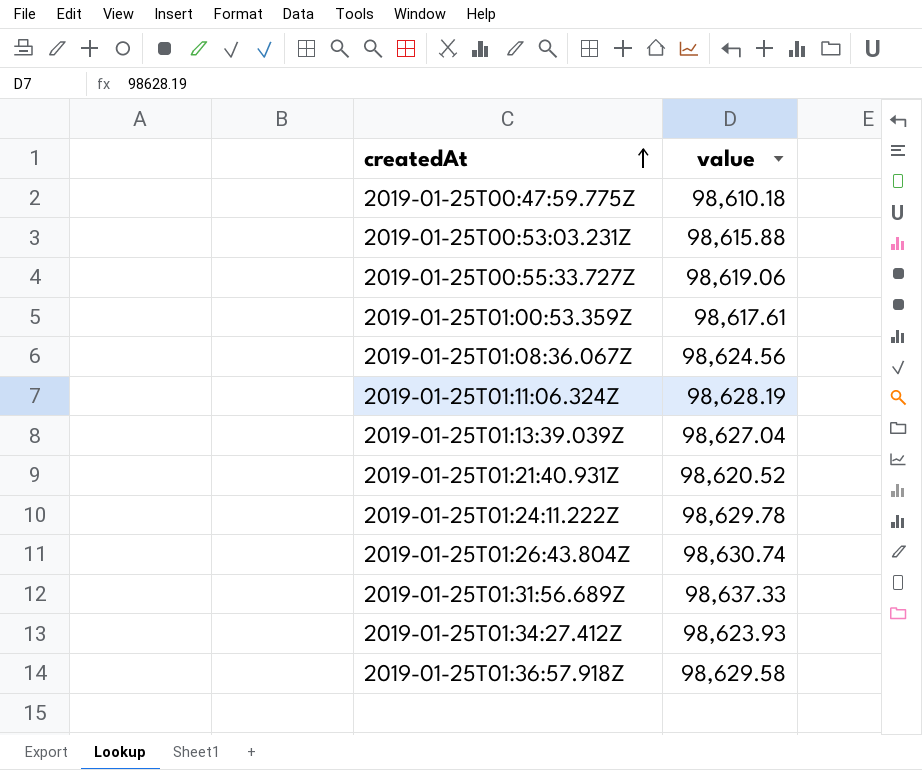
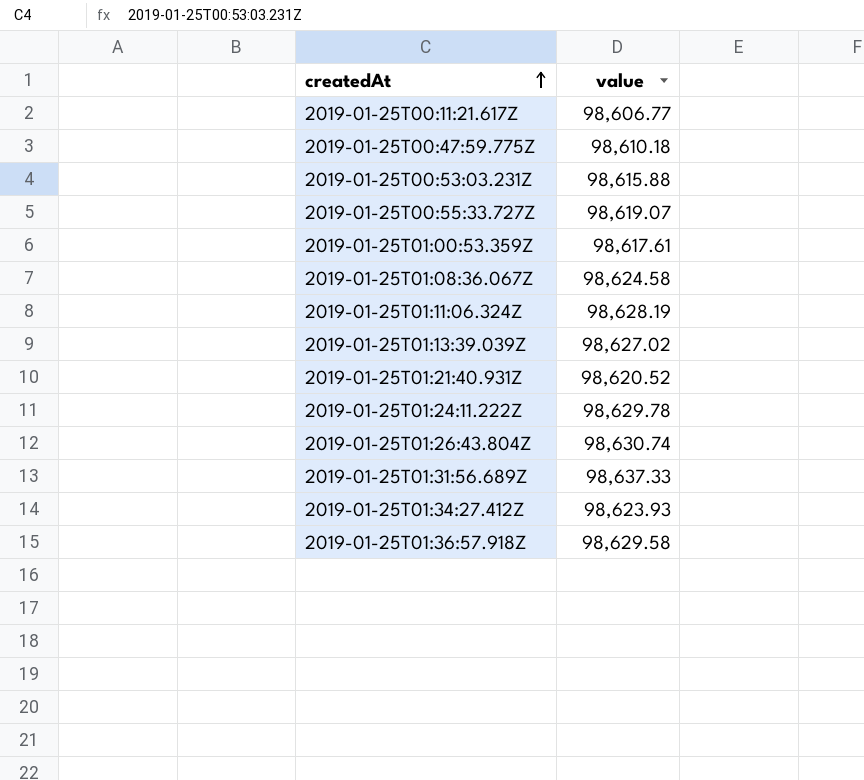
row 2019-01-25T00:11:21.617Z: none -> 98,606.77
2019-01-25T00:55:33.727Z | value: 98,619.06 -> 98,619.07
2019-01-25T01:08:36.067Z | value: 98,624.56 -> 98,624.58
2019-01-25T01:13:39.039Z | value: 98,627.04 -> 98,627.02

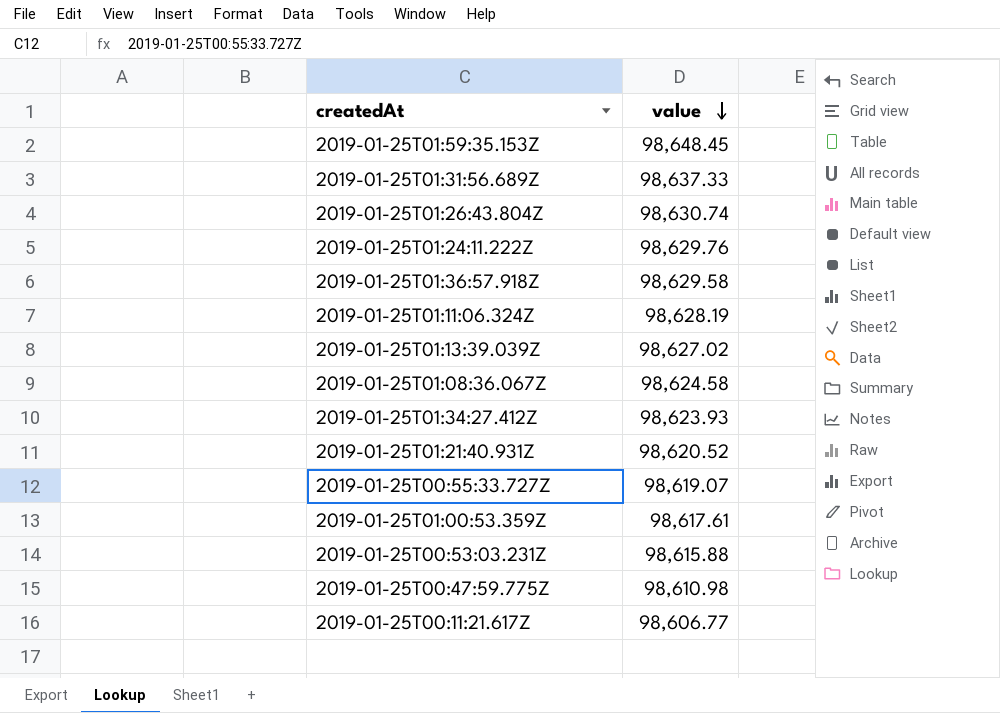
row order: createdAt ascending -> value descending
row 2019-01-25T01:59:35.153Z: none -> 98,648.45
2019-01-25T01:24:11.222Z | value: 98,629.78 -> 98,629.76
2019-01-25T00:47:59.775Z | value: 98,610.18 -> 98,610.98

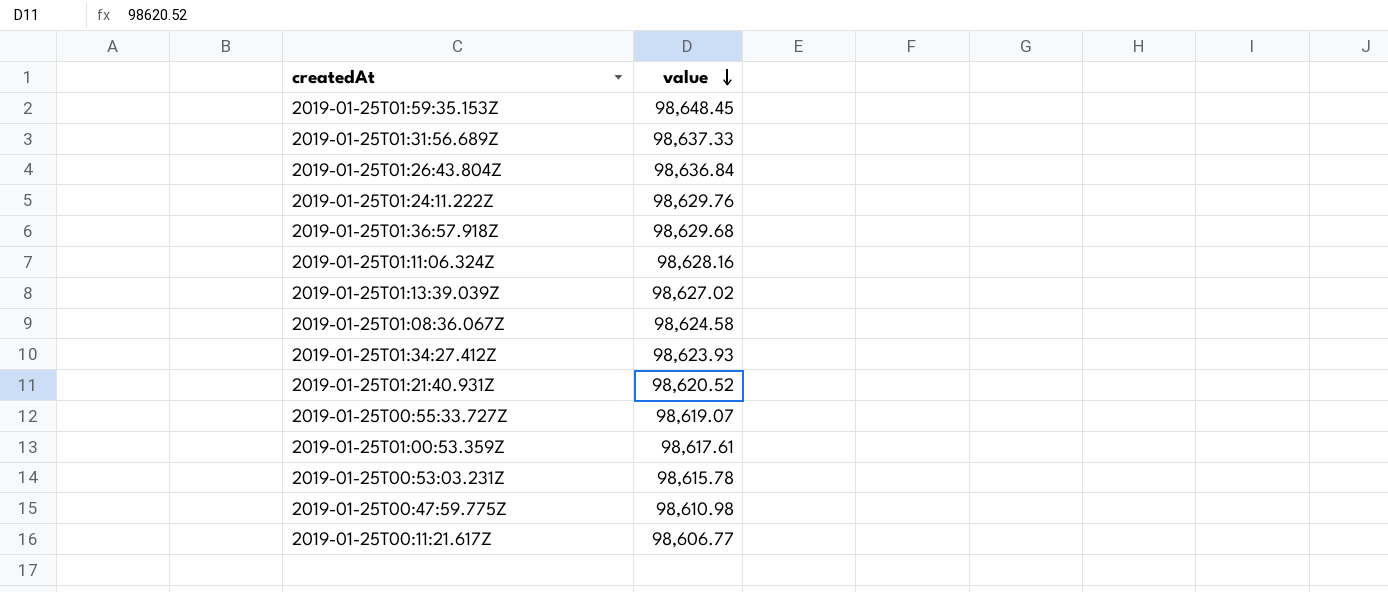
2019-01-25T01:26:43.804Z | value: 98,630.74 -> 98,636.84
2019-01-25T01:36:57.918Z | value: 98,629.58 -> 98,629.68
2019-01-25T01:11:06.324Z | value: 98,628.19 -> 98,628.16
2019-01-25T00:53:03.231Z | value: 98,615.88 -> 98,615.78

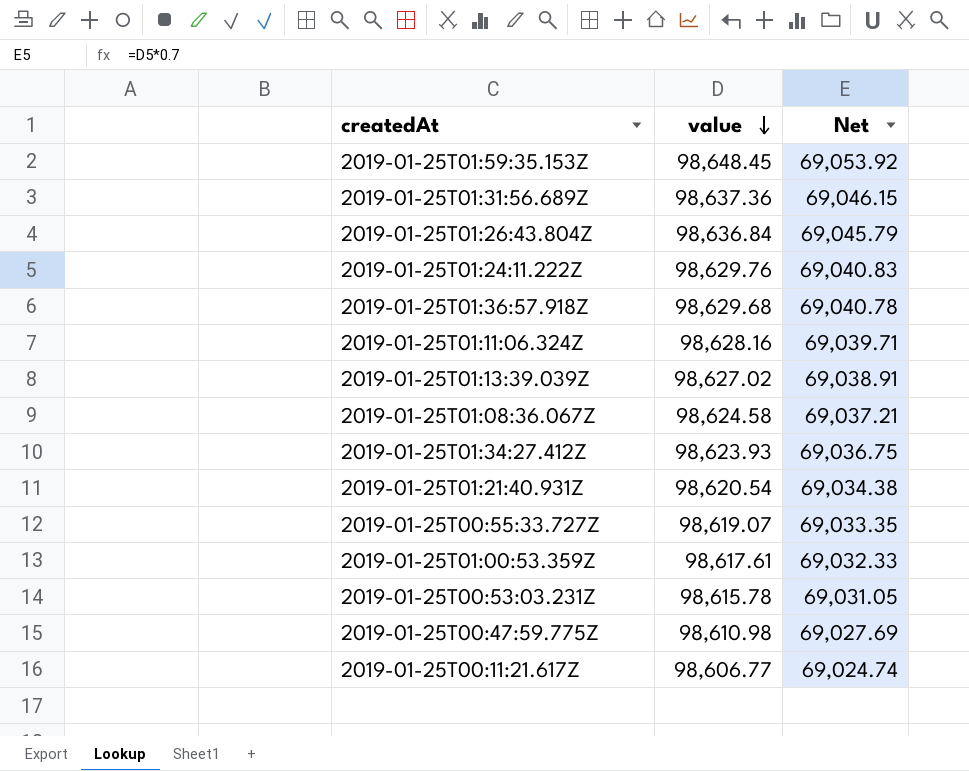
column Net | formula: none -> [value] * 0.7
2019-01-25T01:31:56.689Z | value: 98,637.33 -> 98,637.36
2019-01-25T01:21:40.931Z | value: 98,620.52 -> 98,620.54

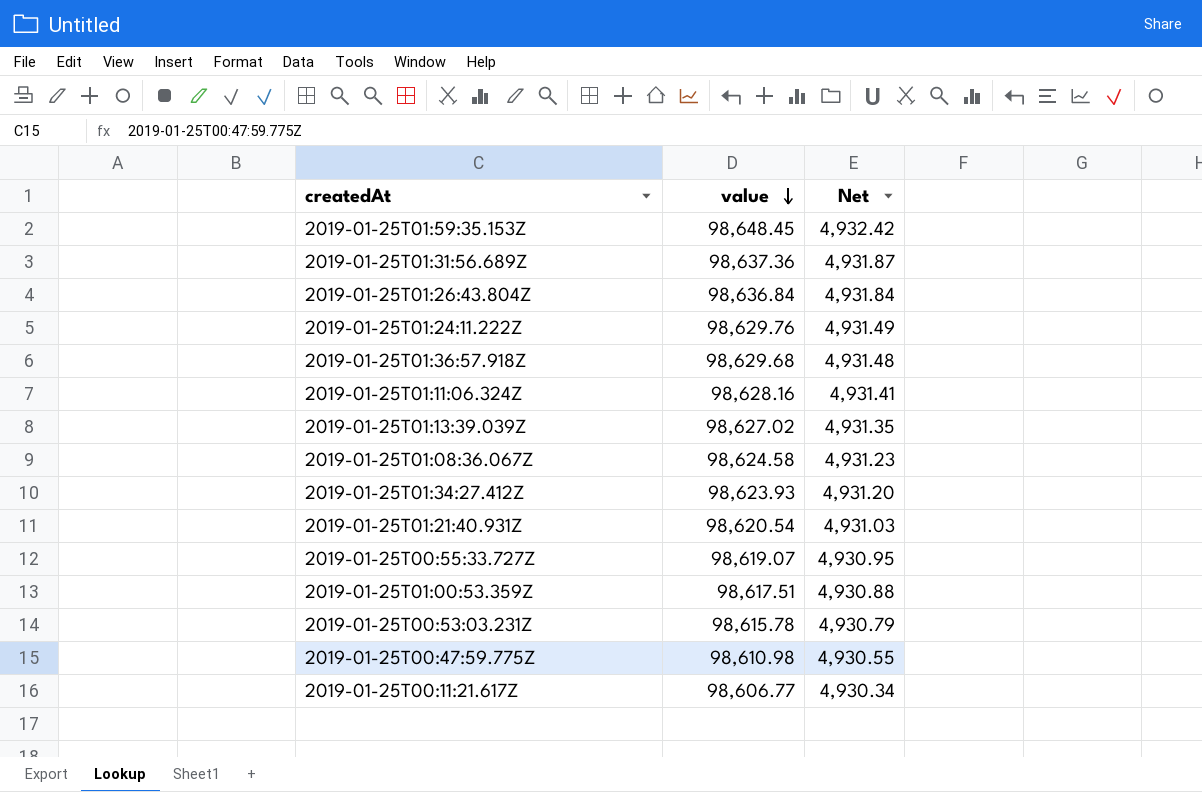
column Net | formula: [value] * 0.7 -> [value] * 0.05
2019-01-25T01:00:53.359Z | value: 98,617.61 -> 98,617.51

